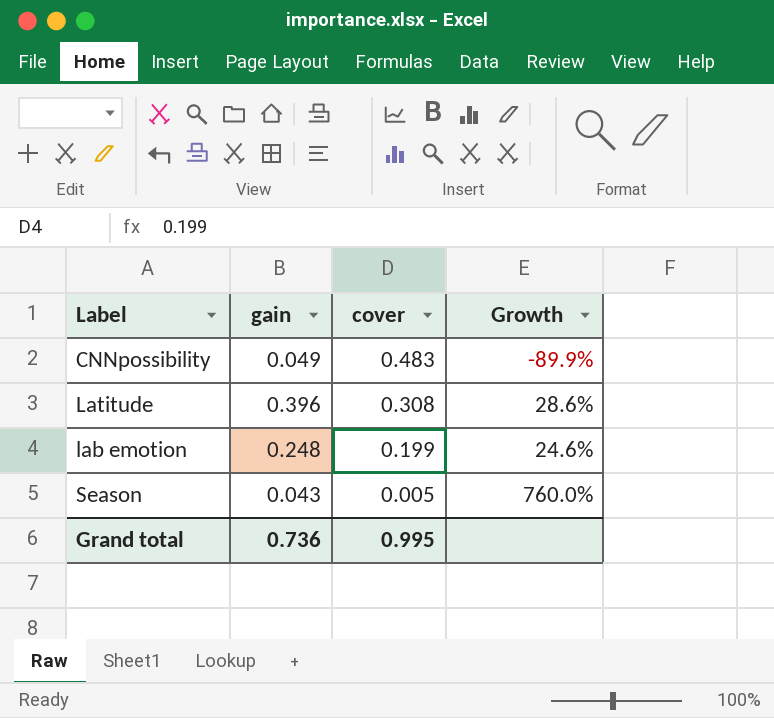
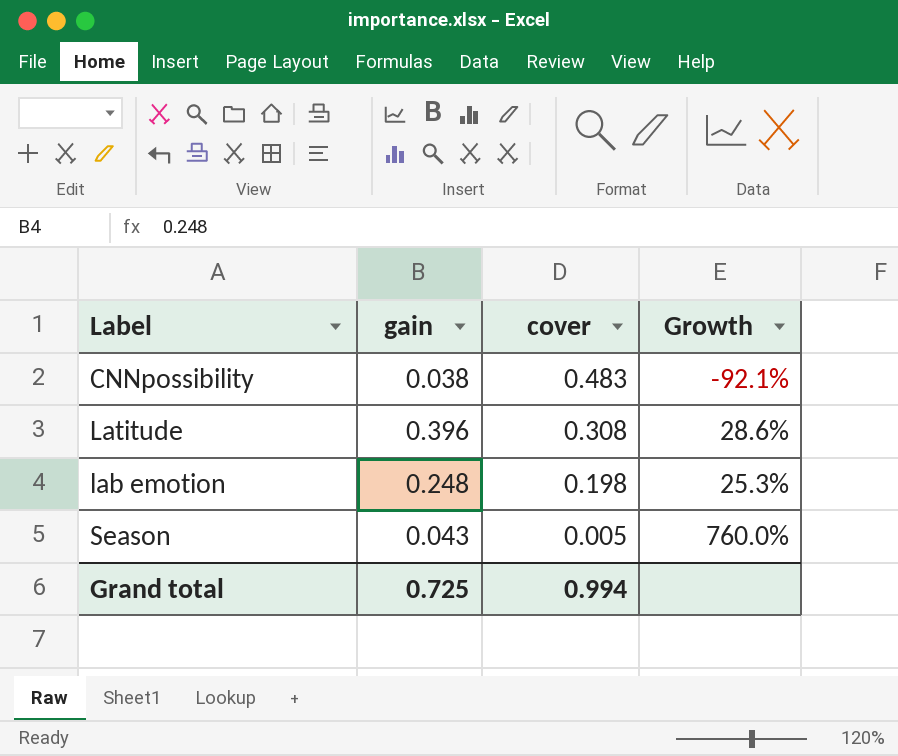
CNNpossibility | gain: 0.049 -> 0.038
CNNpossibility | Growth: -89.9% -> -92.1%
lab emotion | cover: 0.199 -> 0.198
lab emotion | Growth: 24.6% -> 25.3%
Grand total | gain: 0.736 -> 0.725
Grand total | cover: 0.995 -> 0.994

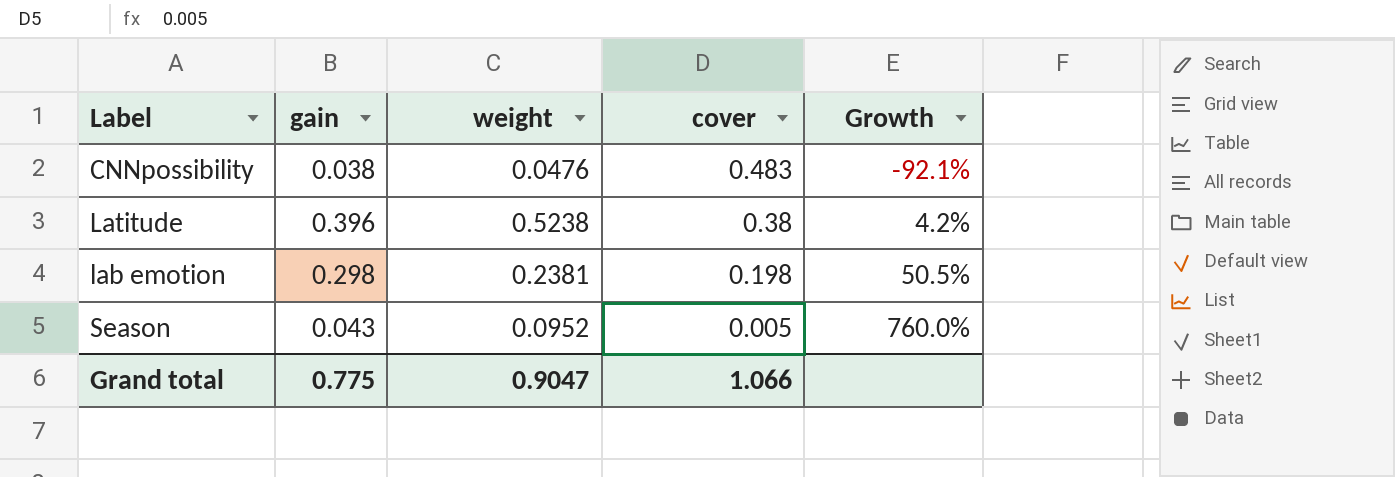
column weight | position: none -> 3
Latitude | cover: 0.308 -> 0.38
Latitude | Growth: 28.6% -> 4.2%
lab emotion | gain: 0.248 -> 0.298
lab emotion | Growth: 25.3% -> 50.5%
Grand total | gain: 0.725 -> 0.775
Grand total | cover: 0.994 -> 1.066

